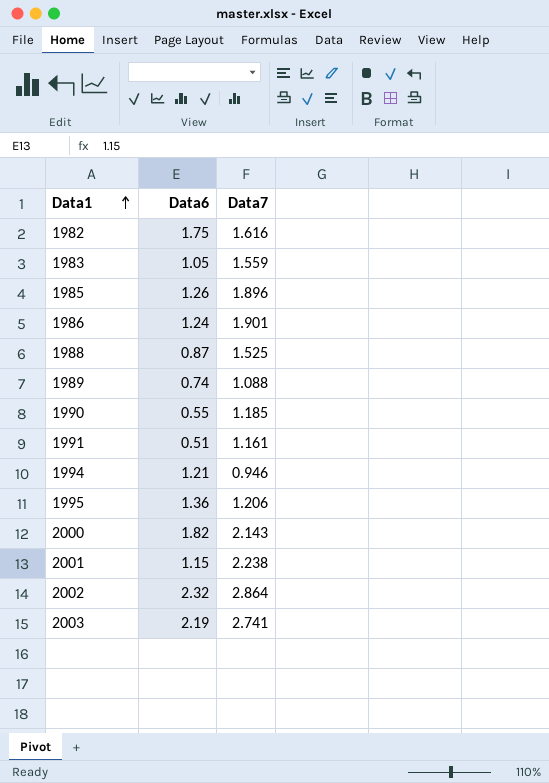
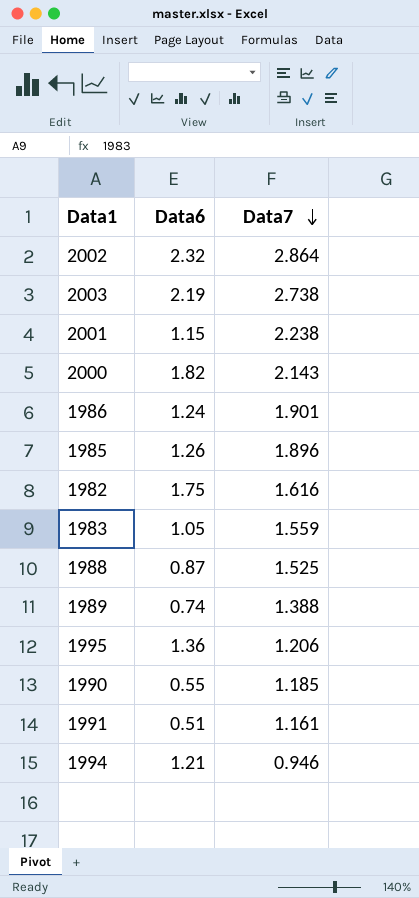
row order: Data1 ascending -> Data7 descending
2003 | Data7: 2.741 -> 2.738
1989 | Data7: 1.088 -> 1.388

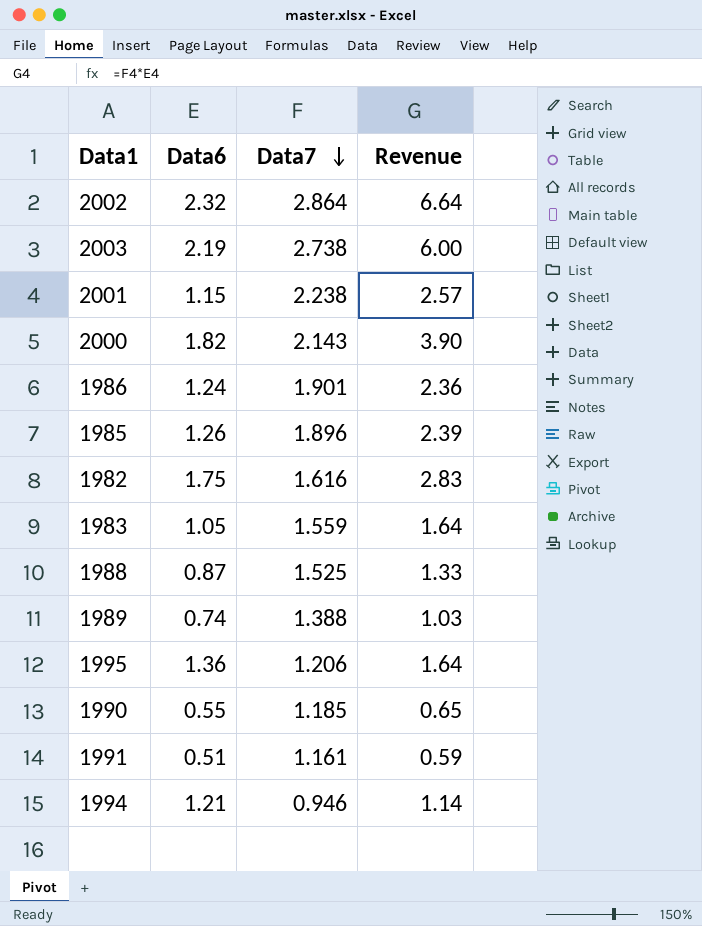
column Revenue | formula: none -> [Data6] * [Data7]

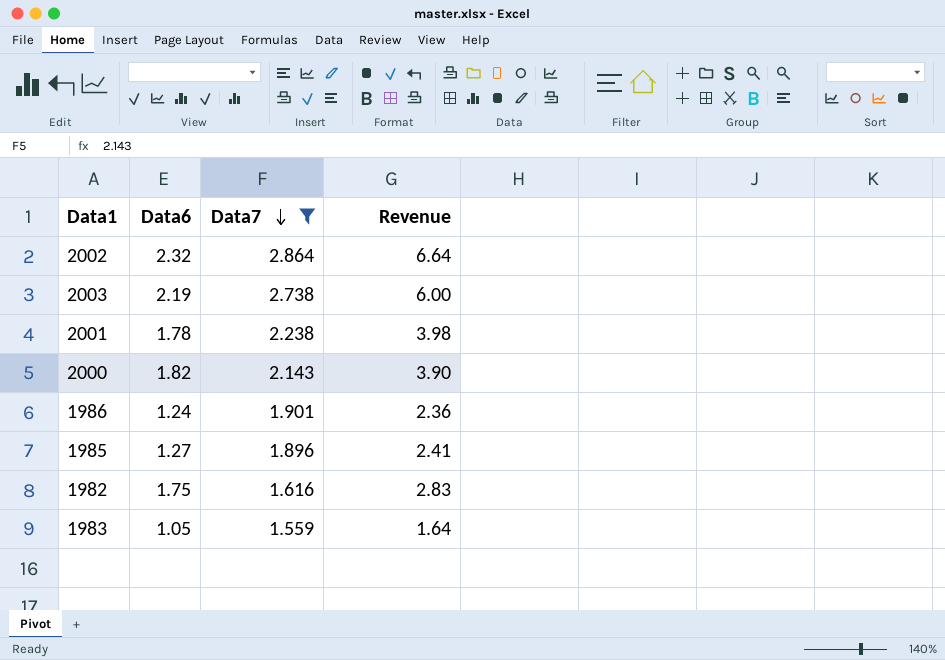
filter: none -> Data7 >= 1.559
2001 | Data6: 1.15 -> 1.78
2001 | Revenue: 2.57 -> 3.98
1985 | Data6: 1.26 -> 1.27
1985 | Revenue: 2.39 -> 2.41

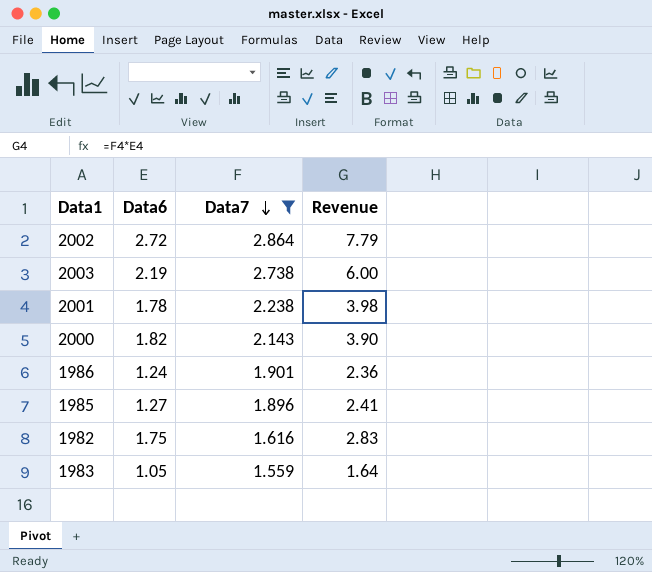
2002 | Data6: 2.32 -> 2.72
2002 | Revenue: 6.64 -> 7.79

